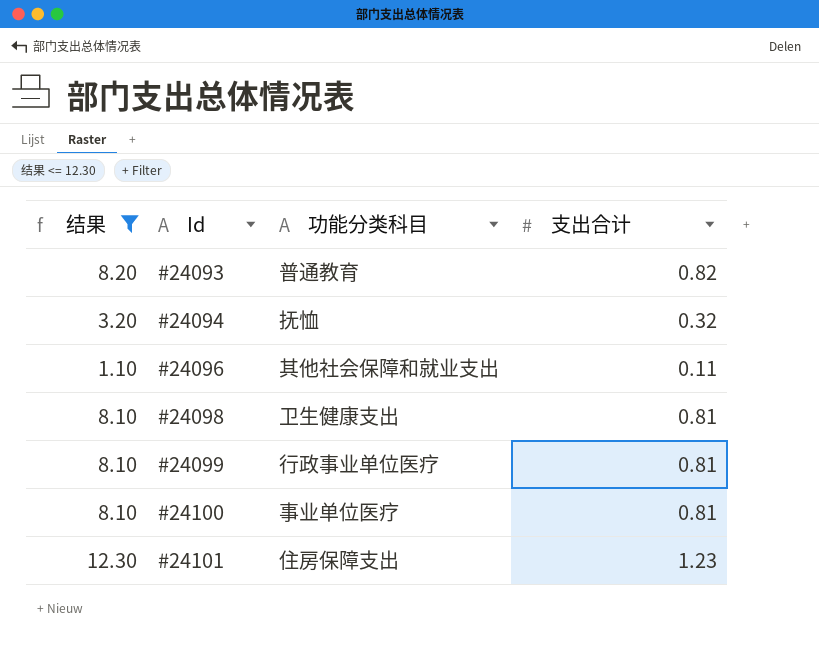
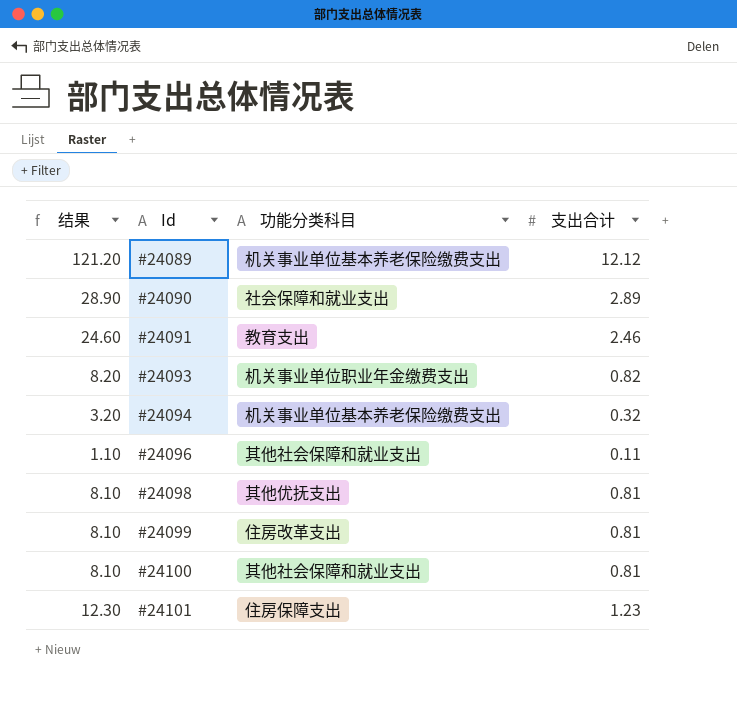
filter: 结果 <= 12.30 -> none
#24093 | 功能分类科目: 普通教育 -> 机关事业单位职业年金缴费支出
#24094 | 功能分类科目: 抚恤 -> 机关事业单位基本养老保险缴费支出
#24098 | 功能分类科目: 卫生健康支出 -> 其他优抚支出
#24099 | 功能分类科目: 行政事业单位医疗 -> 住房改革支出
#24100 | 功能分类科目: 事业单位医疗 -> 其他社会保障和就业支出

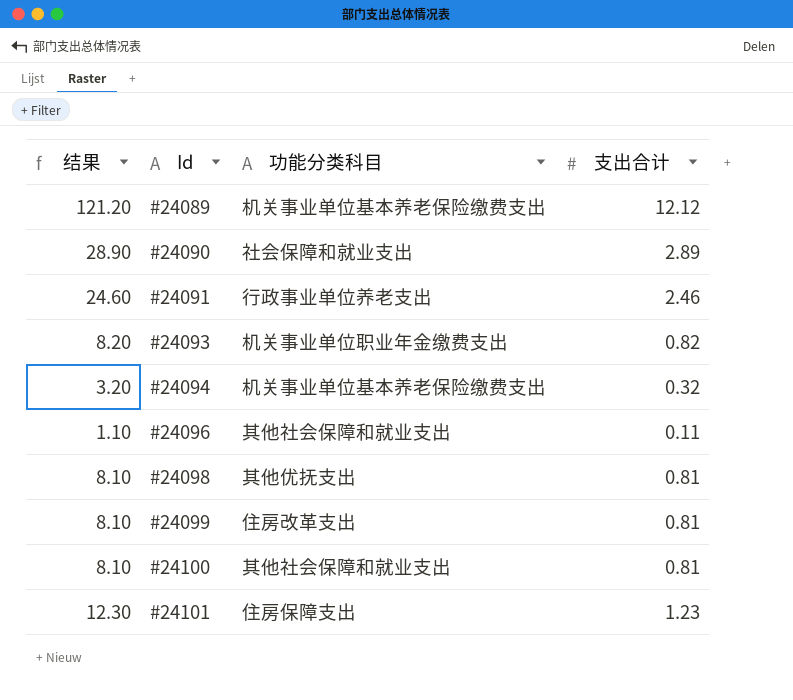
#24091 | 功能分类科目: 教育支出 -> 行政事业单位养老支出

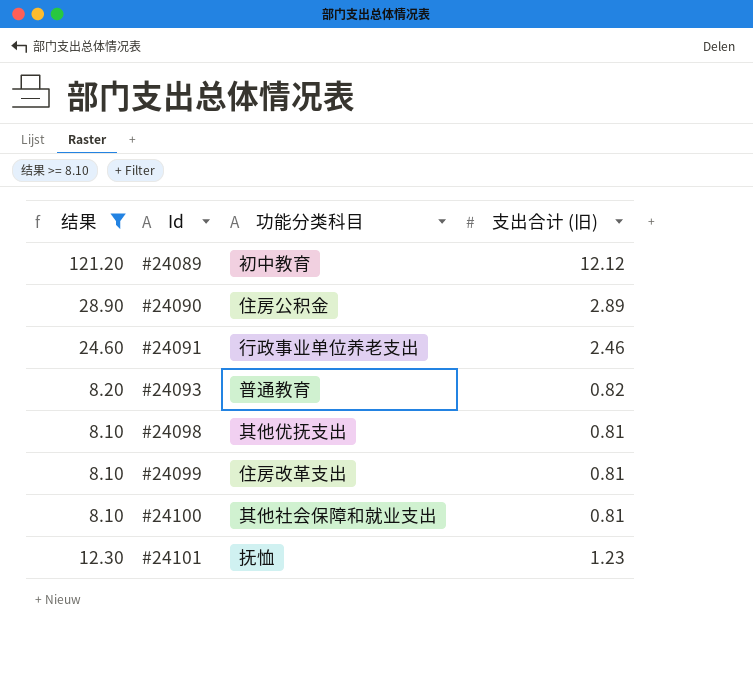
filter: none -> 结果 >= 8.10
column name: 支出合计 -> 支出合计 (旧)
#24089 | 功能分类科目: 机关事业单位基本养老保险缴费支出 -> 初中教育
#24090 | 功能分类科目: 社会保障和就业支出 -> 住房公积金
#24093 | 功能分类科目: 机关事业单位职业年金缴费支出 -> 普通教育
#24101 | 功能分类科目: 住房保障支出 -> 抚恤

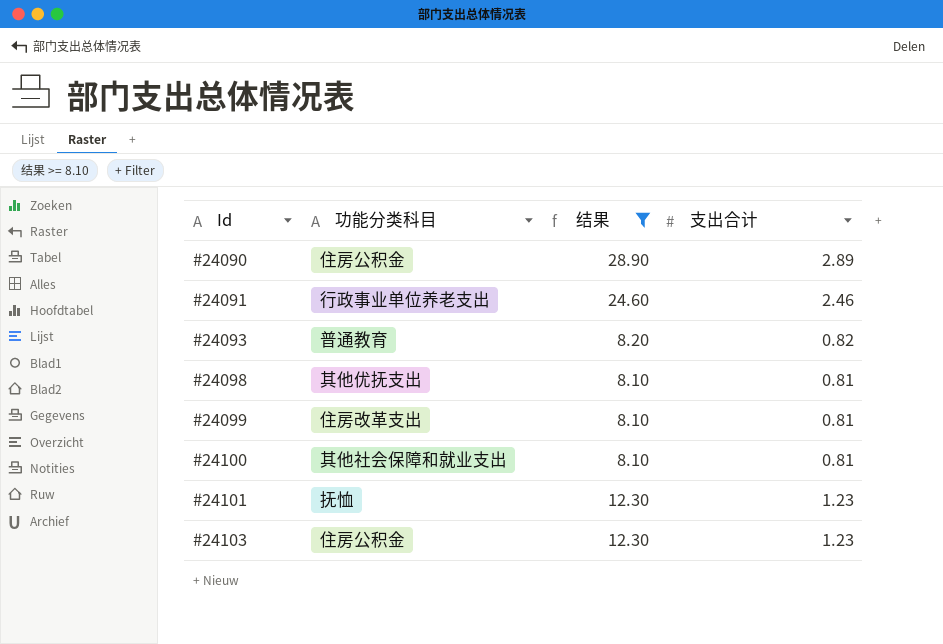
column 结果 | position: 1 -> 3
column name: 支出合计 (旧) -> 支出合计
row #24089: 121.20 | 初中教育 | 12.12 -> none
row #24103: none -> 住房公积金 | 12.30 | 1.23

